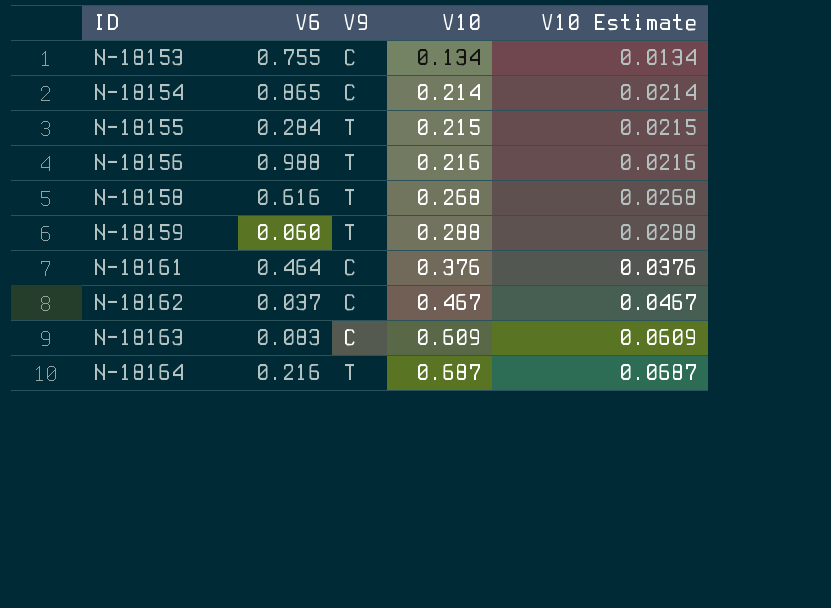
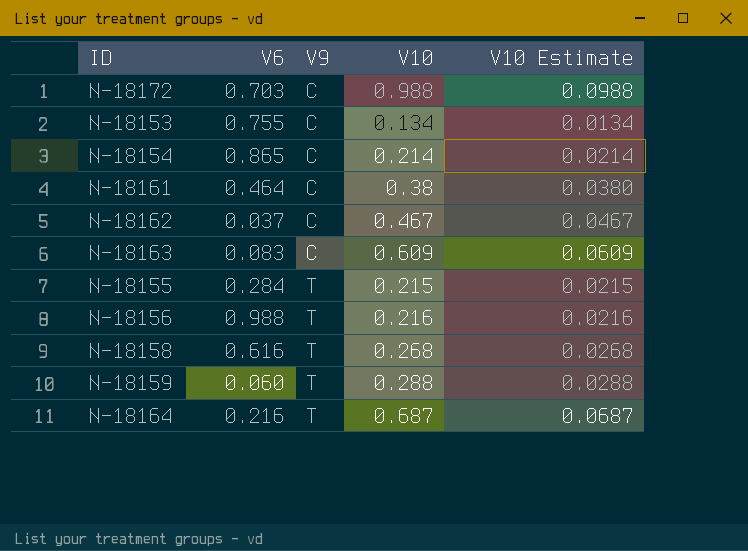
row order: ID ascending -> V9 ascending
row N-18172: none -> 0.703 | C | 0.988 | 0.0988
N-18161 | V10: 0.376 -> 0.38
N-18161 | V10 Estimate: 0.0376 -> 0.0380

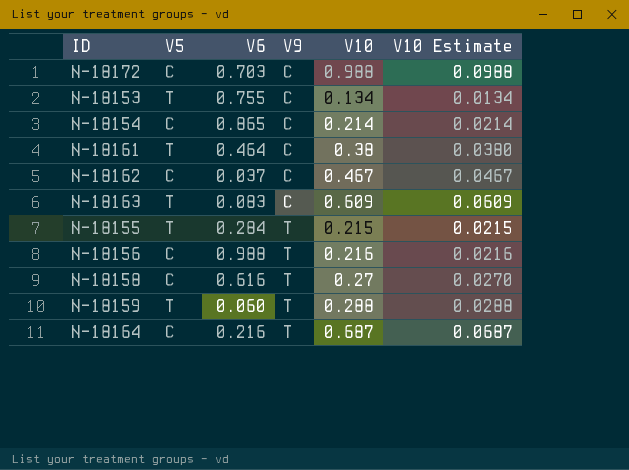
column V5 | position: none -> 2
N-18158 | V10: 0.268 -> 0.27
N-18158 | V10 Estimate: 0.0268 -> 0.0270

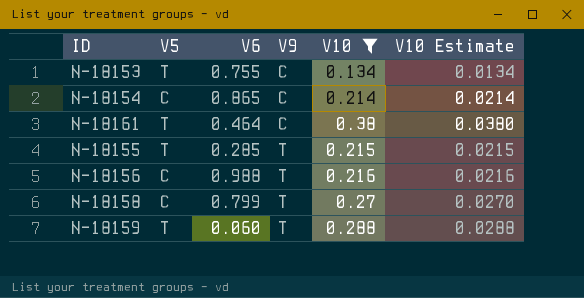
filter: none -> V10 <= 0.38
N-18155 | V6: 0.284 -> 0.285
N-18158 | V6: 0.616 -> 0.799

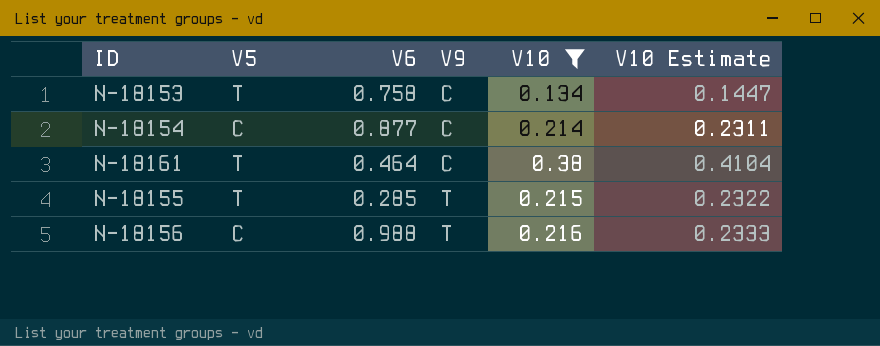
column V10 Estimate | formula: [V10] * 0.1 -> [V10] * 1.08
row N-18158: C | 0.799 | T | 0.27 | 0.0270 -> none
row N-18159: T | 0.060 | T | 0.288 | 0.0288 -> none
N-18153 | V6: 0.755 -> 0.758
N-18154 | V6: 0.865 -> 0.877

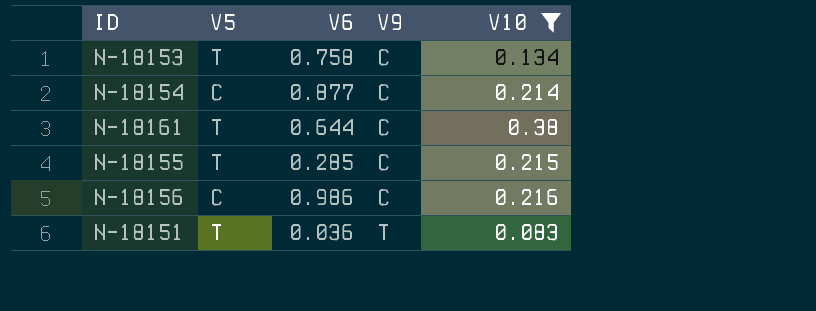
column V10 Estimate | formula: [V10] * 1.08 -> none
N-18161 | V6: 0.464 -> 0.644
N-18155 | V9: T -> C
N-18156 | V6: 0.988 -> 0.986
N-18156 | V9: T -> C
row N-18151: none -> T | 0.036 | T | 0.083

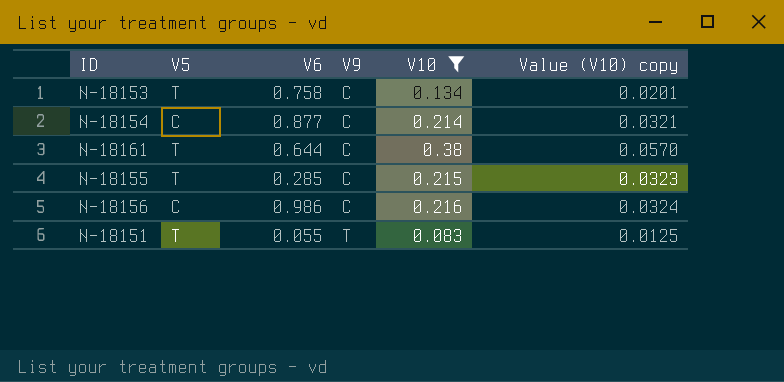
column Value (V10) copy | formula: none -> [V10] * 0.15
N-18151 | V6: 0.036 -> 0.055

